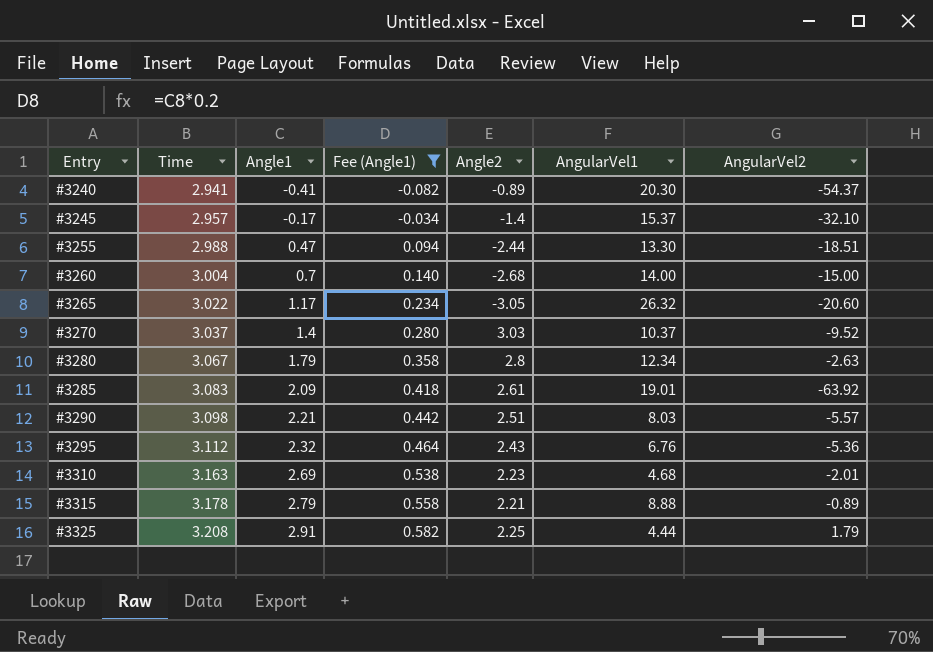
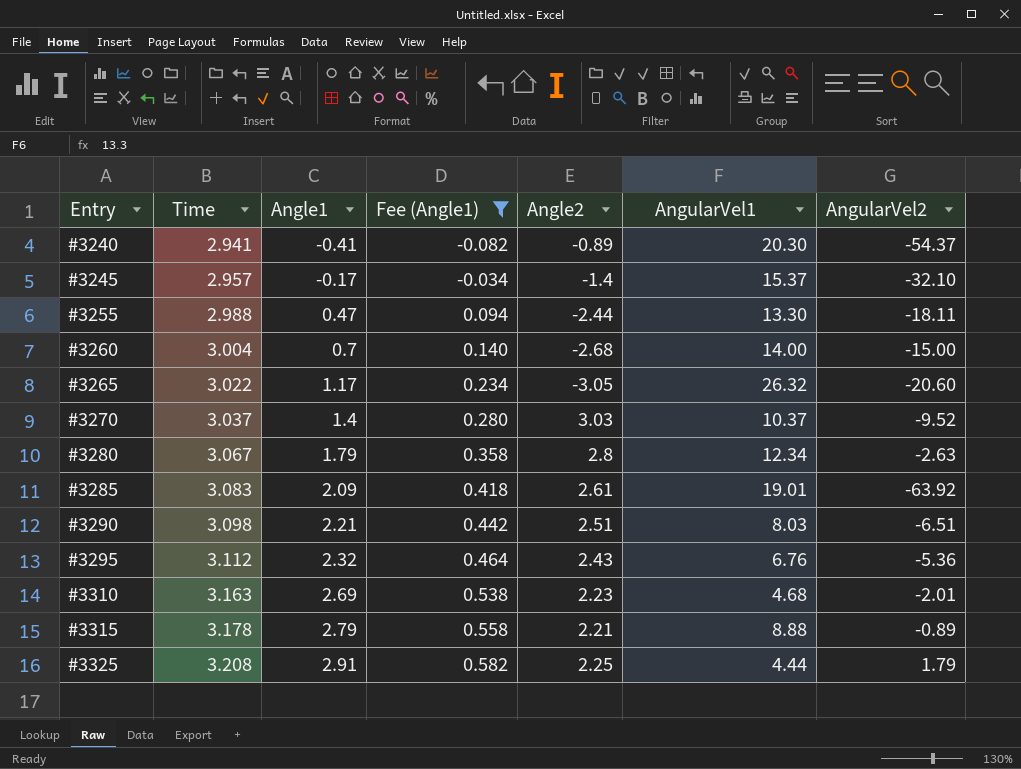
#3255 | AngularVel2: -18.51 -> -18.11
#3290 | AngularVel2: -5.57 -> -6.51

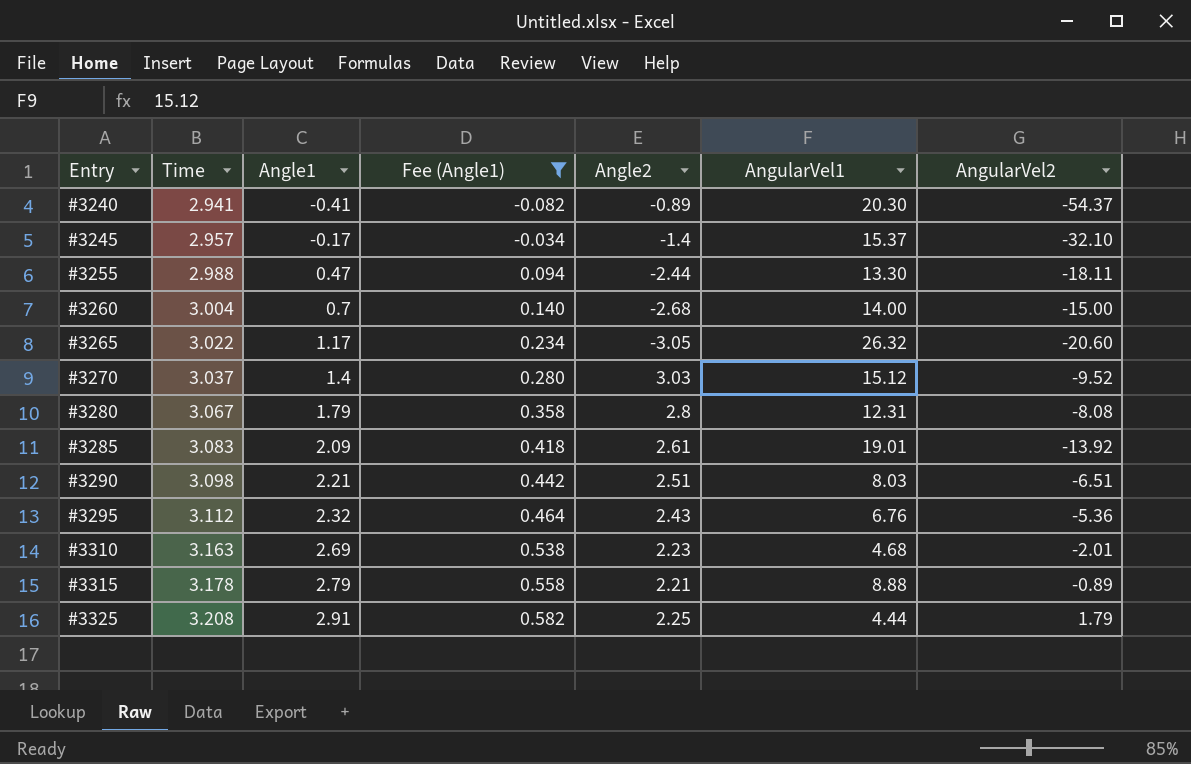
#3270 | AngularVel1: 10.37 -> 15.12
#3280 | AngularVel1: 12.34 -> 12.31
#3280 | AngularVel2: -2.63 -> -8.08
#3285 | AngularVel2: -63.92 -> -13.92

